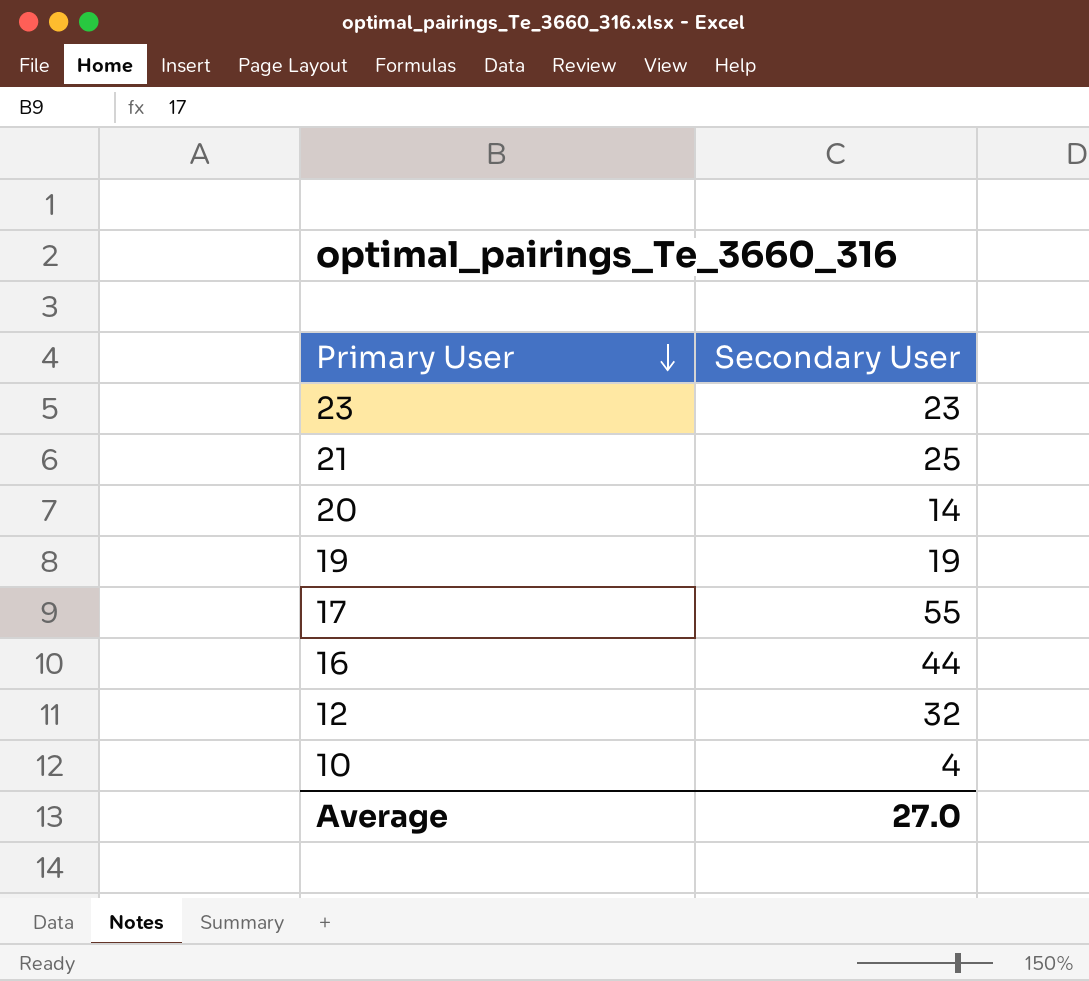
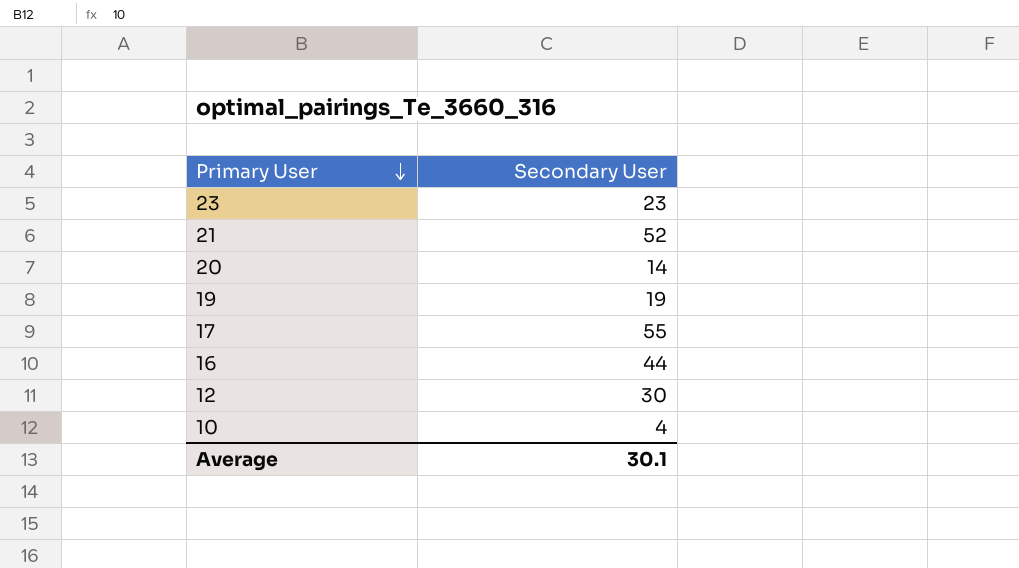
21 | Secondary User: 25 -> 52
12 | Secondary User: 32 -> 30
Average | Secondary User: 27.0 -> 30.1

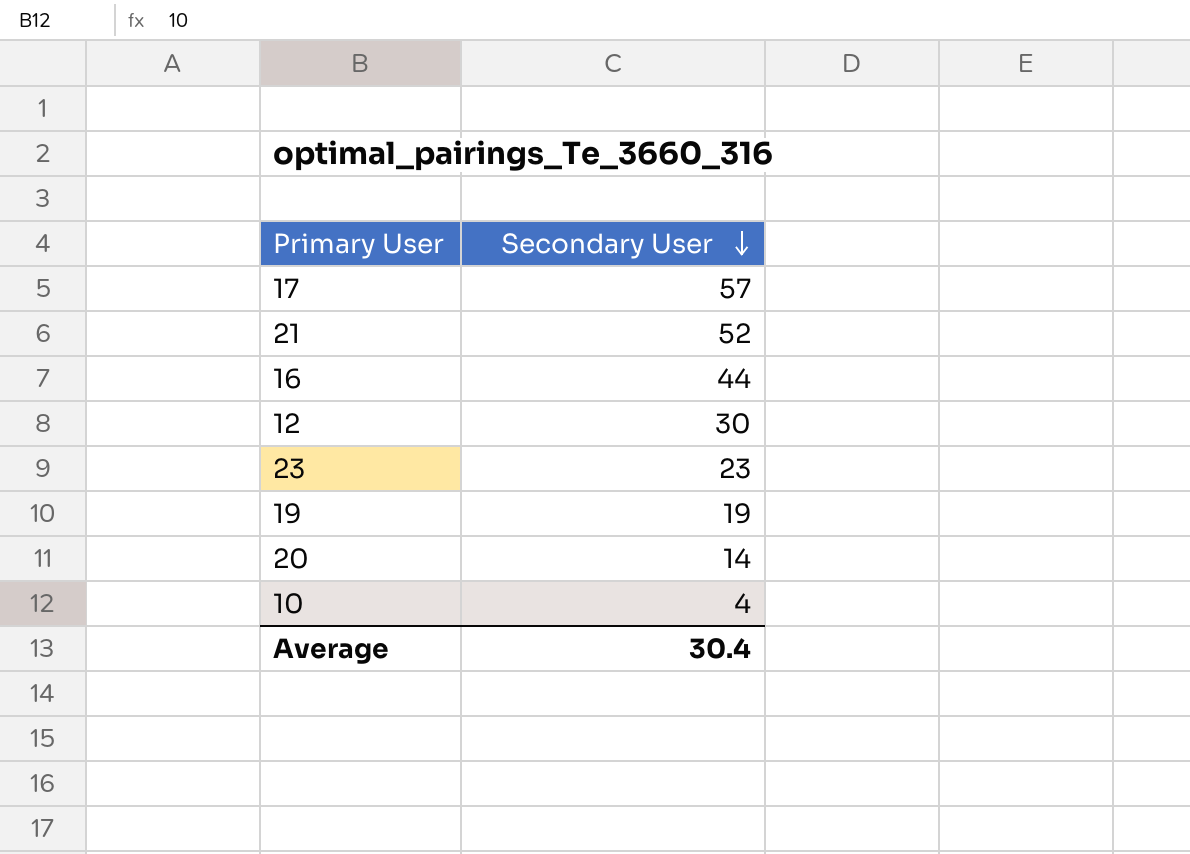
row order: Primary User descending -> Secondary User descending
17 | Secondary User: 55 -> 57
Average | Secondary User: 30.1 -> 30.4

